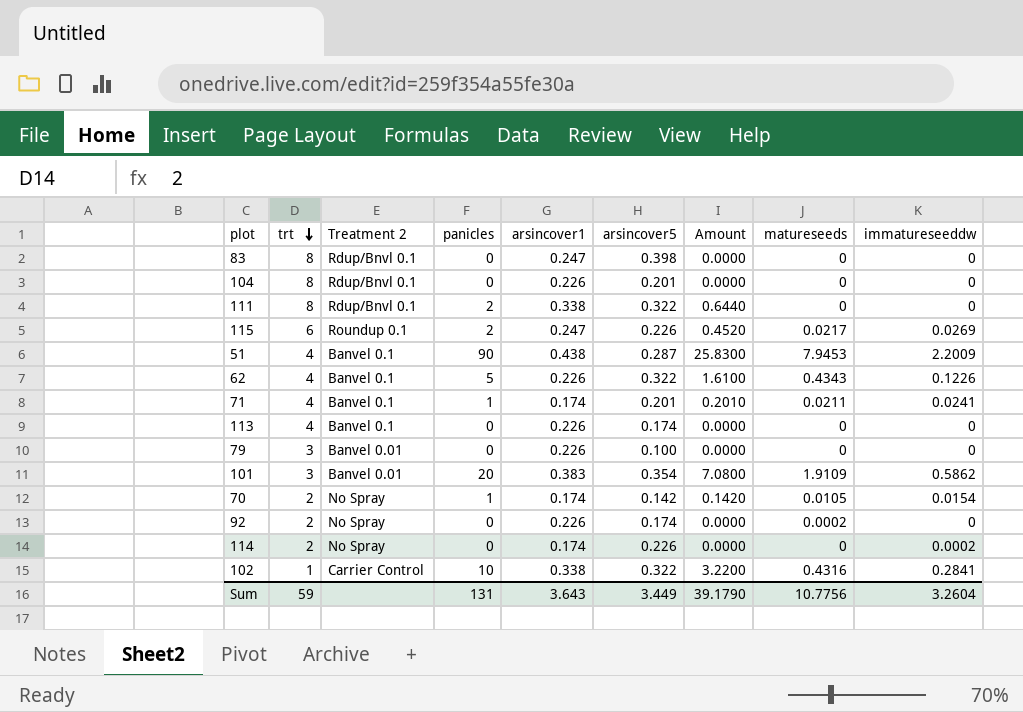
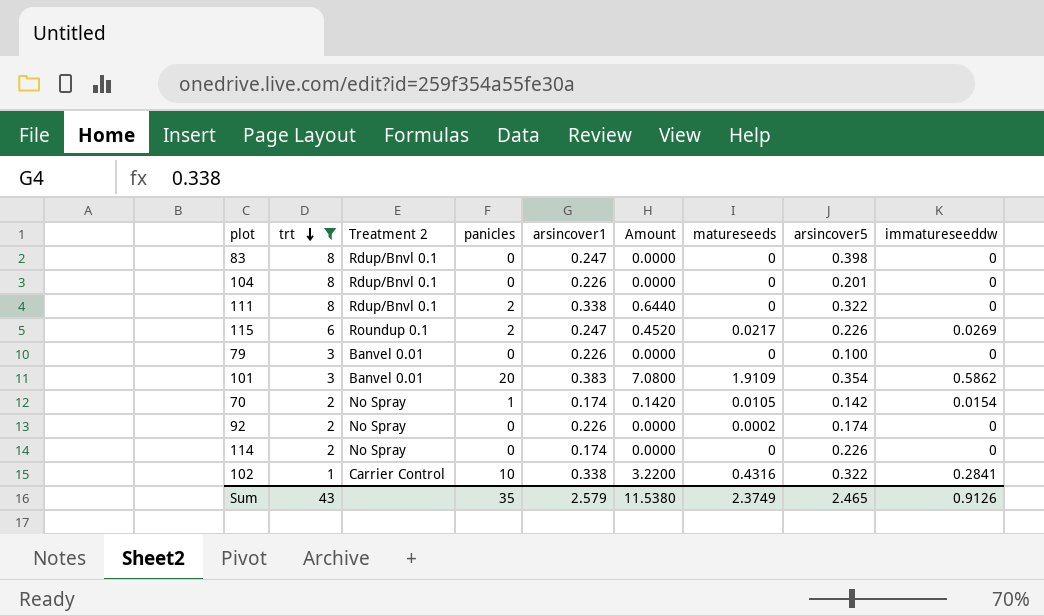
filter: none -> trt != 4
column arsincover5 | position: 6 -> 8
114 | immatureseeddw: 0.0002 -> 0
Sum | trt: 59 -> 43
Sum | panicles: 131 -> 35
Sum | arsincover1: 3.643 -> 2.579
Sum | Amount: 39.1790 -> 11.5380
Sum | matureseeds: 10.7756 -> 2.3749
Sum | arsincover5: 3.449 -> 2.465
Sum | immatureseeddw: 3.2604 -> 0.9126

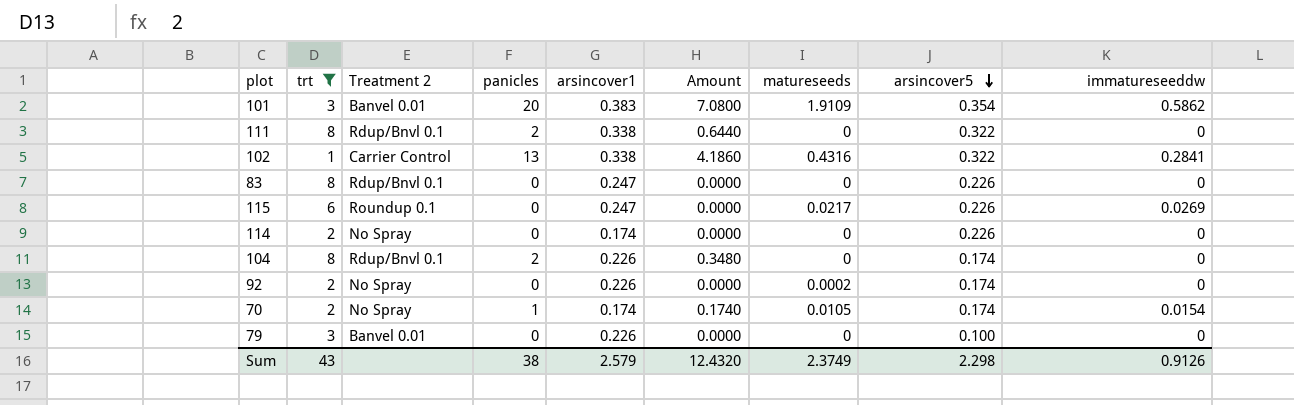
row order: trt descending -> arsincover5 descending
102 | panicles: 10 -> 13
102 | Amount: 3.2200 -> 4.1860
83 | arsincover5: 0.398 -> 0.226
115 | panicles: 2 -> 0
115 | Amount: 0.4520 -> 0.0000
104 | panicles: 0 -> 2
104 | Amount: 0.0000 -> 0.3480
104 | arsincover5: 0.201 -> 0.174
70 | Amount: 0.1420 -> 0.1740
70 | arsincover5: 0.142 -> 0.174
Sum | panicles: 35 -> 38
Sum | Amount: 11.5380 -> 12.4320
Sum | arsincover5: 2.465 -> 2.298

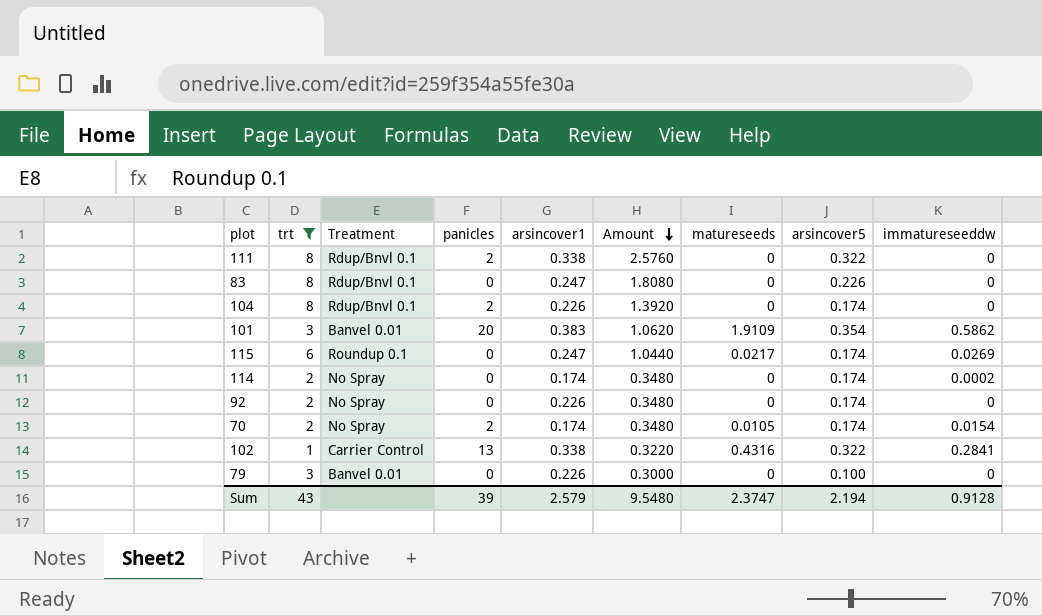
row order: arsincover5 descending -> Amount descending
column name: Treatment 2 -> Treatment
column Amount | formula: [panicles] * [arsincover5] -> [trt] * [arsincover5]
115 | arsincover5: 0.226 -> 0.174
114 | arsincover5: 0.226 -> 0.174
114 | immatureseeddw: 0 -> 0.0002
92 | matureseeds: 0.0002 -> 0
70 | panicles: 1 -> 2
Sum | panicles: 38 -> 39
Sum | Amount: 12.4320 -> 9.5480
Sum | matureseeds: 2.3749 -> 2.3747
Sum | arsincover5: 2.298 -> 2.194
Sum | immatureseeddw: 0.9126 -> 0.9128

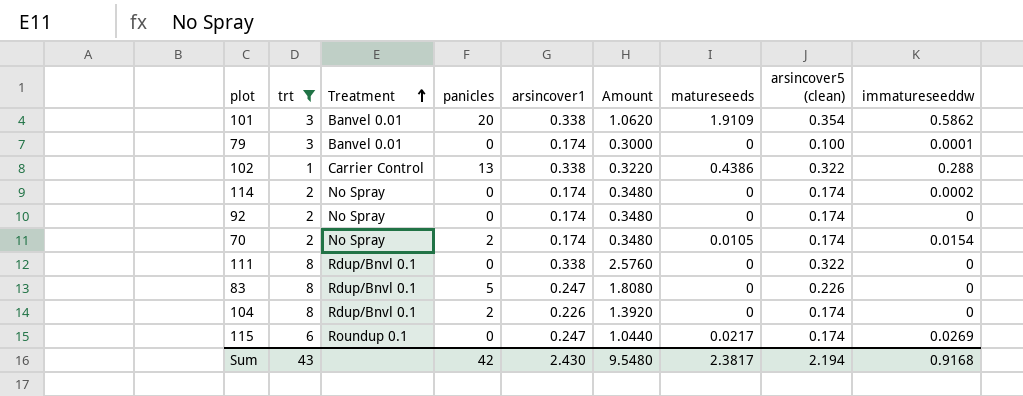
row order: Amount descending -> Treatment ascending
column name: arsincover5 -> arsincover5 (clean)
101 | arsincover1: 0.383 -> 0.338
79 | arsincover1: 0.226 -> 0.174
79 | immatureseeddw: 0 -> 0.0001
102 | matureseeds: 0.4316 -> 0.4386
102 | immatureseeddw: 0.2841 -> 0.288
92 | arsincover1: 0.226 -> 0.174
111 | panicles: 2 -> 0
83 | panicles: 0 -> 5
Sum | panicles: 39 -> 42
Sum | arsincover1: 2.579 -> 2.430
Sum | matureseeds: 2.3747 -> 2.3817
Sum | immatureseeddw: 0.9128 -> 0.9168

